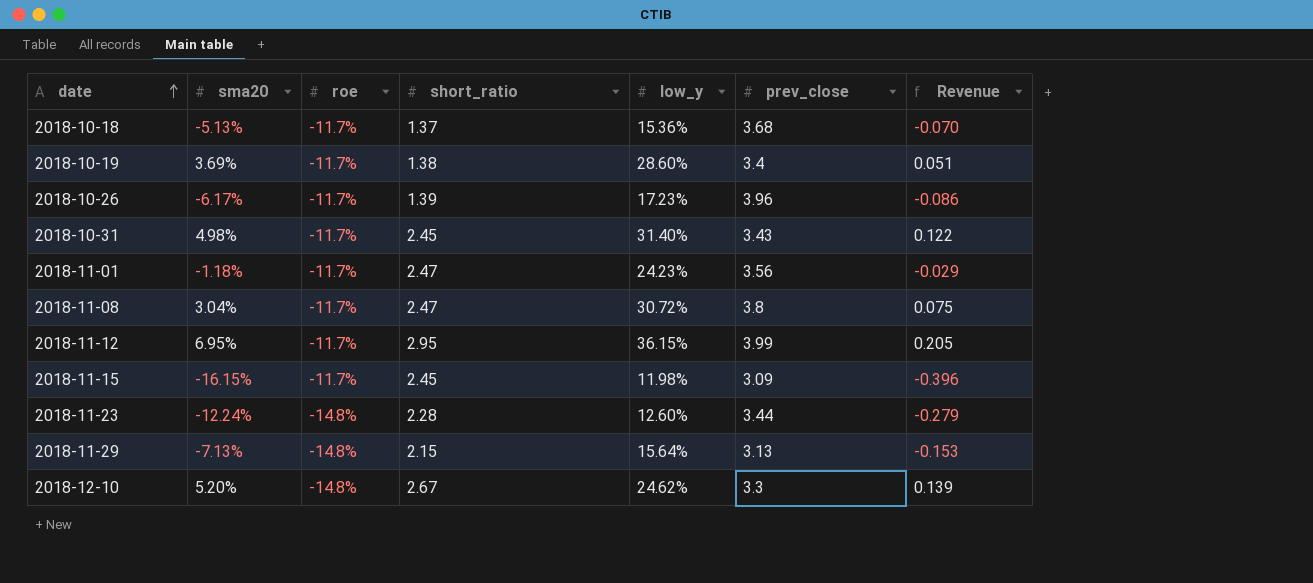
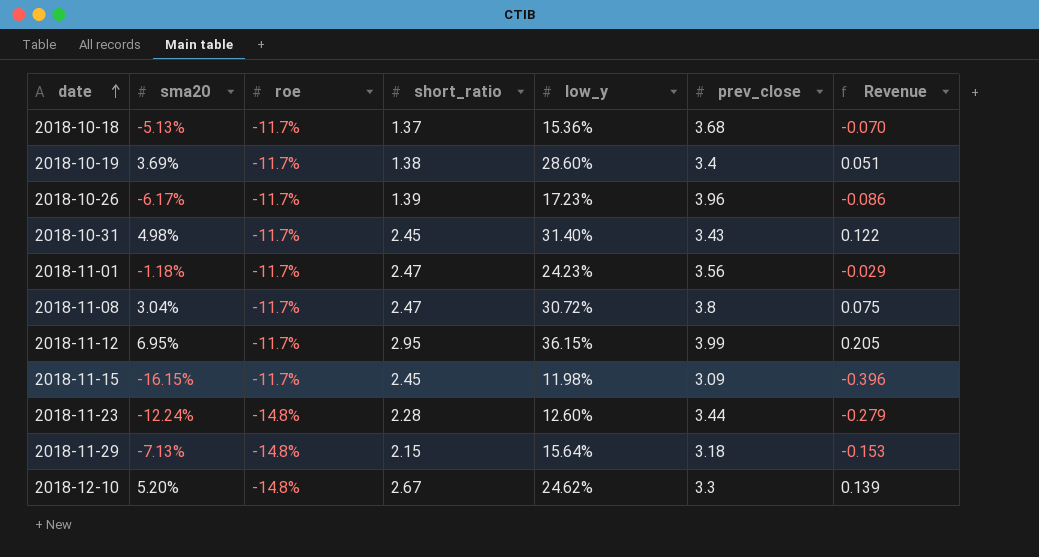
2018-11-29 | prev_close: 3.13 -> 3.18

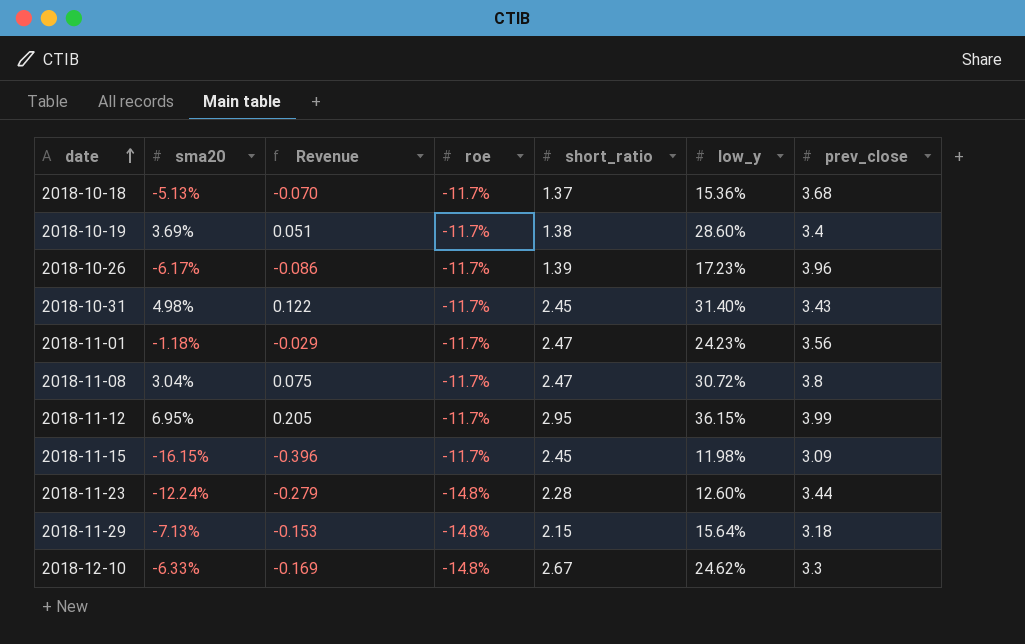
column Revenue | position: 7 -> 3
2018-12-10 | sma20: 5.20% -> -6.33%
2018-12-10 | Revenue: 0.139 -> -0.169

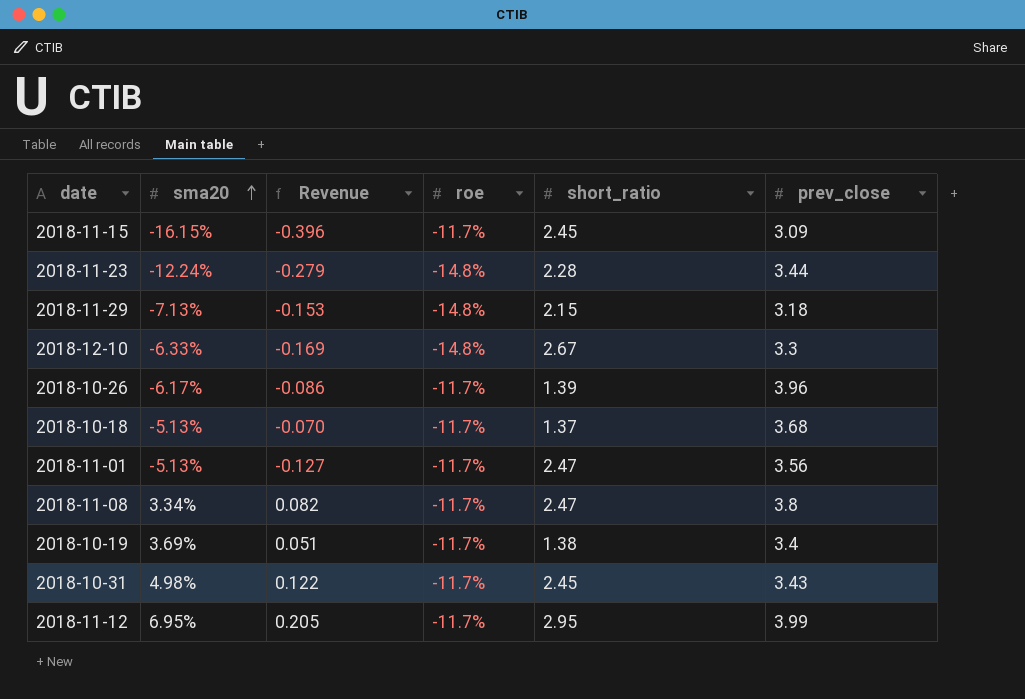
row order: date ascending -> sma20 ascending
column low_y | position: 6 -> none
2018-11-01 | sma20: -1.18% -> -5.13%
2018-11-01 | Revenue: -0.029 -> -0.127
2018-11-08 | sma20: 3.04% -> 3.34%
2018-11-08 | Revenue: 0.075 -> 0.082

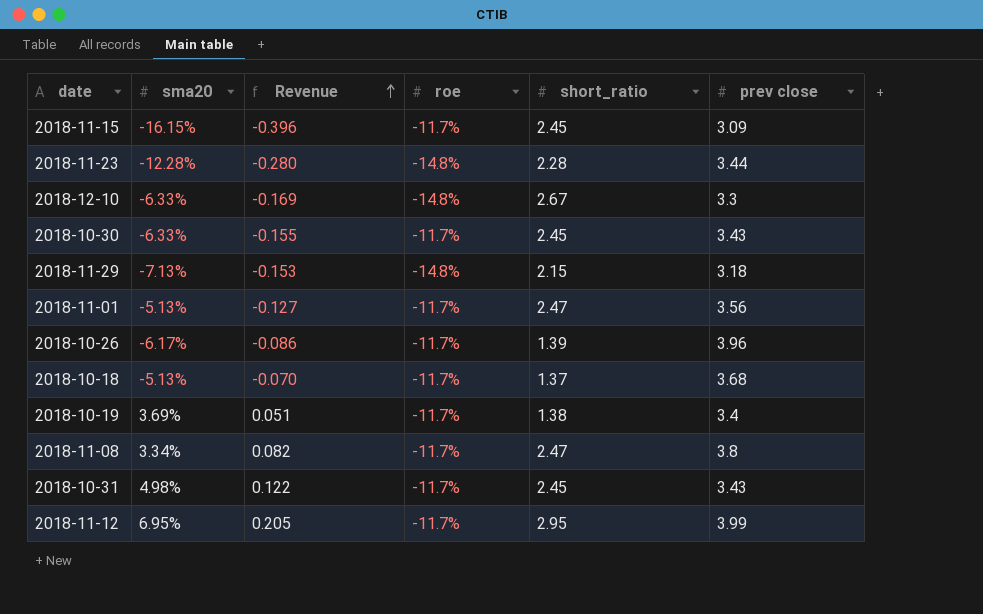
row order: sma20 ascending -> Revenue ascending
column name: prev_close -> prev close
2018-11-23 | sma20: -12.24% -> -12.28%
2018-11-23 | Revenue: -0.279 -> -0.280
row 2018-10-30: none -> -6.33% | -0.155 | -11.7% | 2.45 | 3.43

